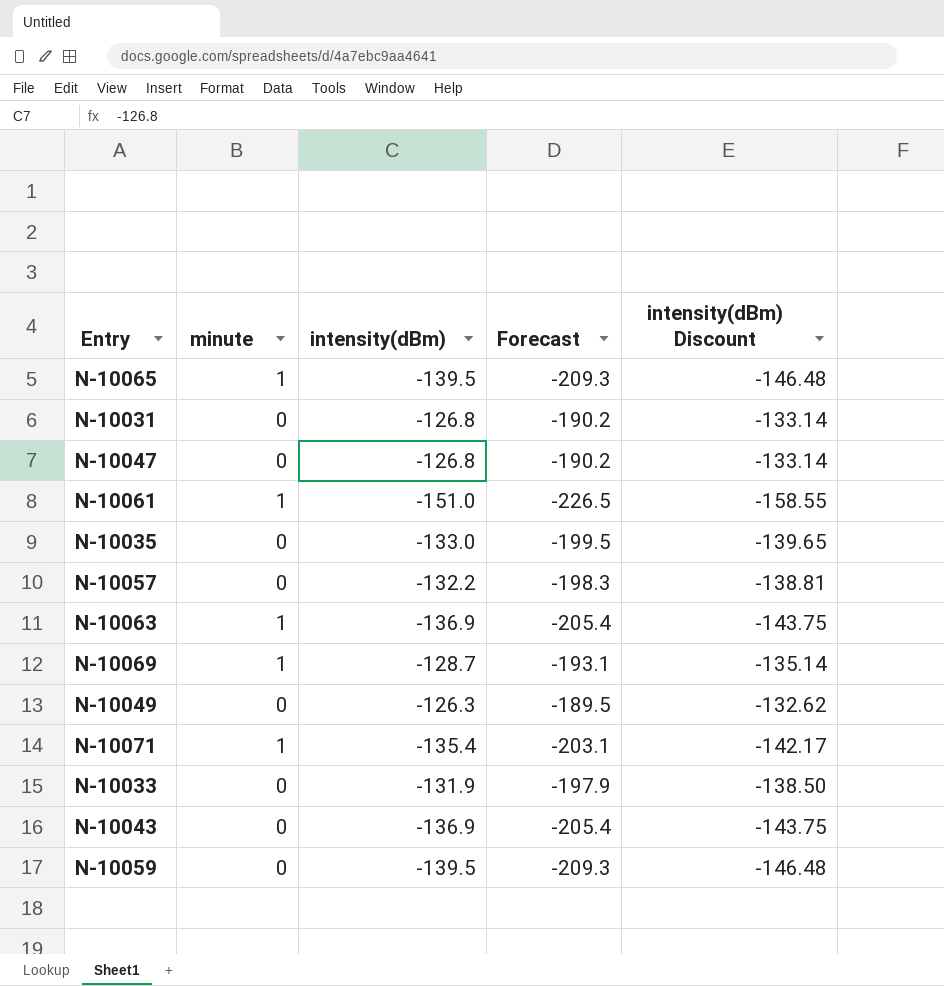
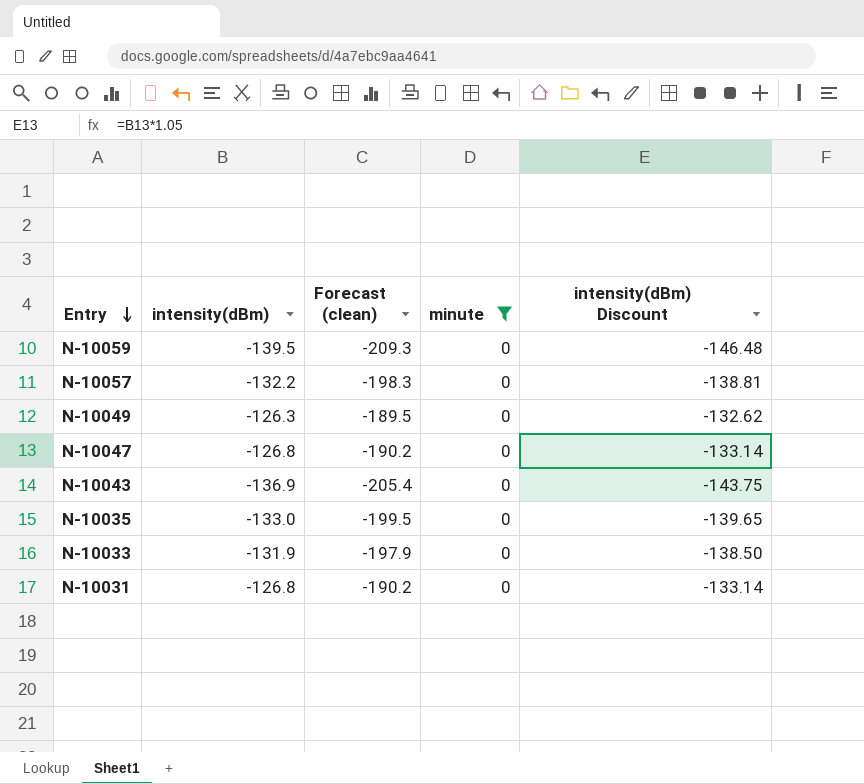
filter: none -> minute = 0
row order: none -> Entry descending
column name: Forecast -> Forecast (clean)
column minute | position: 2 -> 4

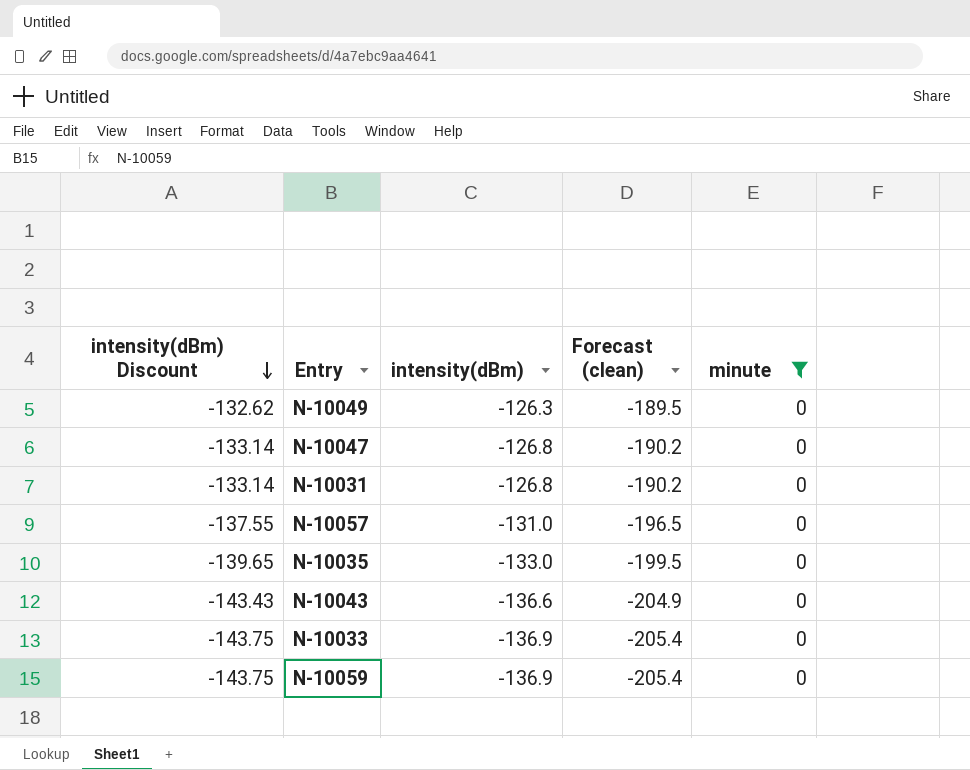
row order: Entry descending -> intensity(dBm) Discount descending
column intensity(dBm) Discount | position: 5 -> 1
N-10057 | intensity(dBm) Discount: -138.81 -> -137.55
N-10057 | intensity(dBm): -132.2 -> -131.0
N-10057 | Forecast (clean): -198.3 -> -196.5
N-10043 | intensity(dBm) Discount: -143.75 -> -143.43
N-10043 | intensity(dBm): -136.9 -> -136.6
N-10043 | Forecast (clean): -205.4 -> -204.9
N-10033 | intensity(dBm) Discount: -138.50 -> -143.75
N-10033 | intensity(dBm): -131.9 -> -136.9
N-10033 | Forecast (clean): -197.9 -> -205.4
N-10059 | intensity(dBm) Discount: -146.48 -> -143.75
N-10059 | intensity(dBm): -139.5 -> -136.9
N-10059 | Forecast (clean): -209.3 -> -205.4

